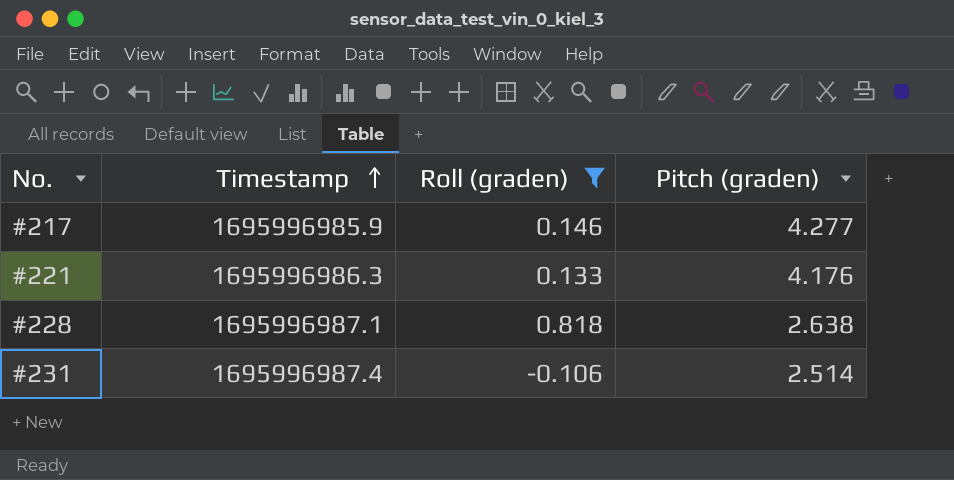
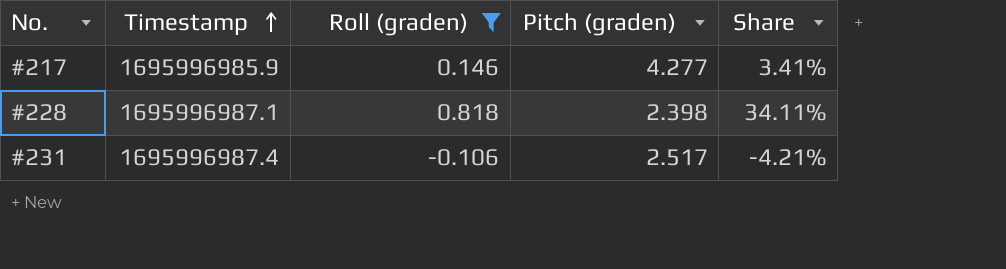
column Share | formula: none -> [Roll (graden)] / [Pitch (graden)]
row #221: 1695996986.3 | 0.133 | 4.176 -> none
#228 | Pitch (graden): 2.638 -> 2.398
#231 | Pitch (graden): 2.514 -> 2.517

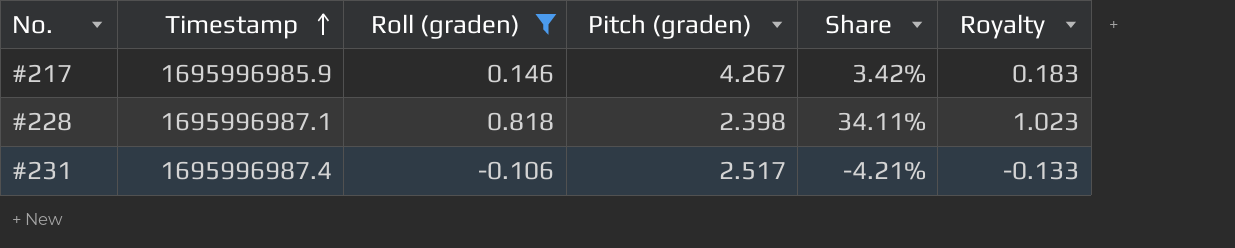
column Royalty | formula: none -> [Roll (graden)] * 1.25
#217 | Pitch (graden): 4.277 -> 4.267
#217 | Share: 3.41% -> 3.42%

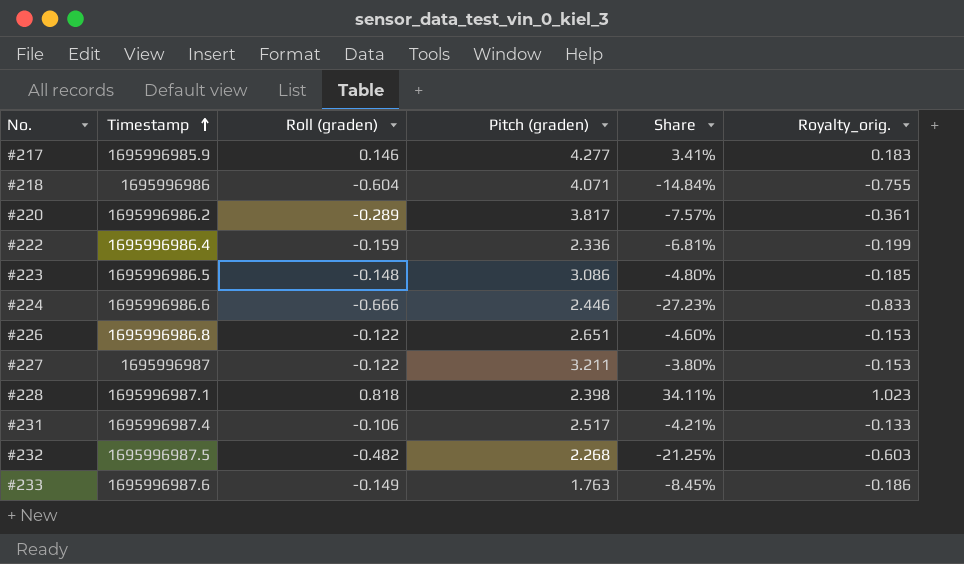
filter: Roll (graden) >= -0.106 -> none
column name: Royalty -> Royalty_orig.
#217 | Pitch (graden): 4.267 -> 4.277
#217 | Share: 3.42% -> 3.41%

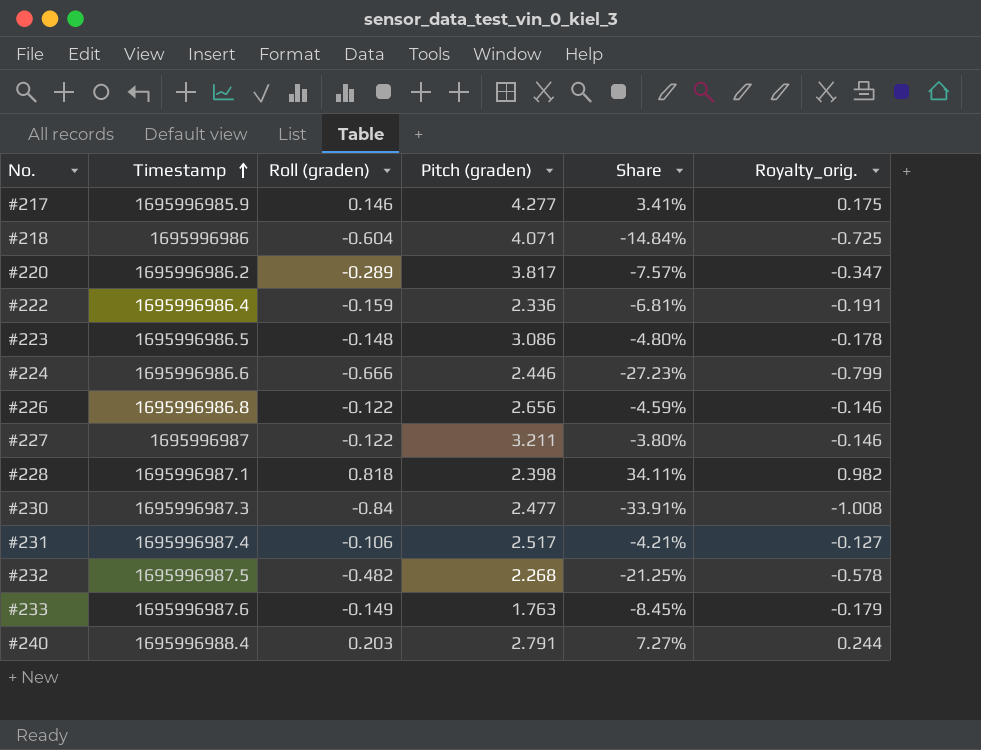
column Royalty_orig. | formula: [Roll (graden)] * 1.25 -> [Roll (graden)] * 1.2
#226 | Pitch (graden): 2.651 -> 2.656
#226 | Share: -4.60% -> -4.59%
row #230: none -> 1695996987.3 | -0.84 | 2.477 | -33.91% | -1.008
row #240: none -> 1695996988.4 | 0.203 | 2.791 | 7.27% | 0.244

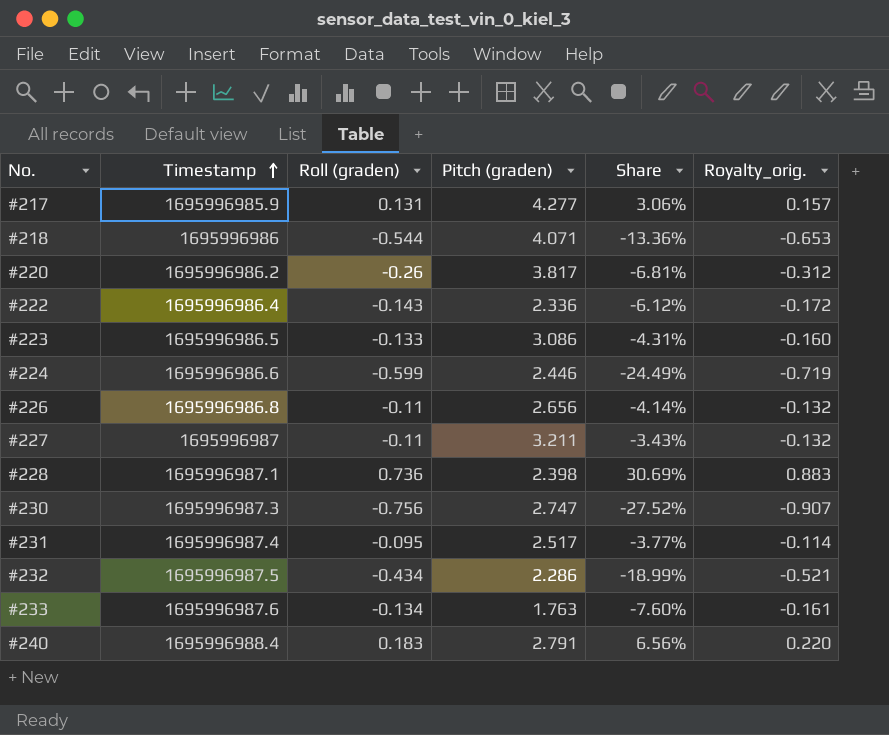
#217 | Roll (graden): 0.146 -> 0.131
#217 | Share: 3.41% -> 3.06%
#217 | Royalty_orig.: 0.175 -> 0.157
#218 | Roll (graden): -0.604 -> -0.544
#218 | Share: -14.84% -> -13.36%
#218 | Royalty_orig.: -0.725 -> -0.653
#220 | Roll (graden): -0.289 -> -0.26
#220 | Share: -7.57% -> -6.81%
#220 | Royalty_orig.: -0.347 -> -0.312
#222 | Roll (graden): -0.159 -> -0.143
#222 | Share: -6.81% -> -6.12%
#222 | Royalty_orig.: -0.191 -> -0.172
#223 | Roll (graden): -0.148 -> -0.133
#223 | Share: -4.80% -> -4.31%
#223 | Royalty_orig.: -0.178 -> -0.160
#224 | Roll (graden): -0.666 -> -0.599
#224 | Share: -27.23% -> -24.49%
#224 | Royalty_orig.: -0.799 -> -0.719
#226 | Roll (graden): -0.122 -> -0.11
#226 | Share: -4.59% -> -4.14%
#226 | Royalty_orig.: -0.146 -> -0.132
#227 | Roll (graden): -0.122 -> -0.11
#227 | Share: -3.80% -> -3.43%
#227 | Royalty_orig.: -0.146 -> -0.132
#228 | Roll (graden): 0.818 -> 0.736
#228 | Share: 34.11% -> 30.69%
#228 | Royalty_orig.: 0.982 -> 0.883
#230 | Roll (graden): -0.84 -> -0.756
#230 | Pitch (graden): 2.477 -> 2.747
#230 | Share: -33.91% -> -27.52%
#230 | Royalty_orig.: -1.008 -> -0.907
#231 | Roll (graden): -0.106 -> -0.095
#231 | Share: -4.21% -> -3.77%
#231 | Royalty_orig.: -0.127 -> -0.114
#232 | Roll (graden): -0.482 -> -0.434
#232 | Pitch (graden): 2.268 -> 2.286
#232 | Share: -21.25% -> -18.99%
#232 | Royalty_orig.: -0.578 -> -0.521
#233 | Roll (graden): -0.149 -> -0.134
#233 | Share: -8.45% -> -7.60%
#233 | Royalty_orig.: -0.179 -> -0.161
#240 | Roll (graden): 0.203 -> 0.183
#240 | Share: 7.27% -> 6.56%
#240 | Royalty_orig.: 0.244 -> 0.220

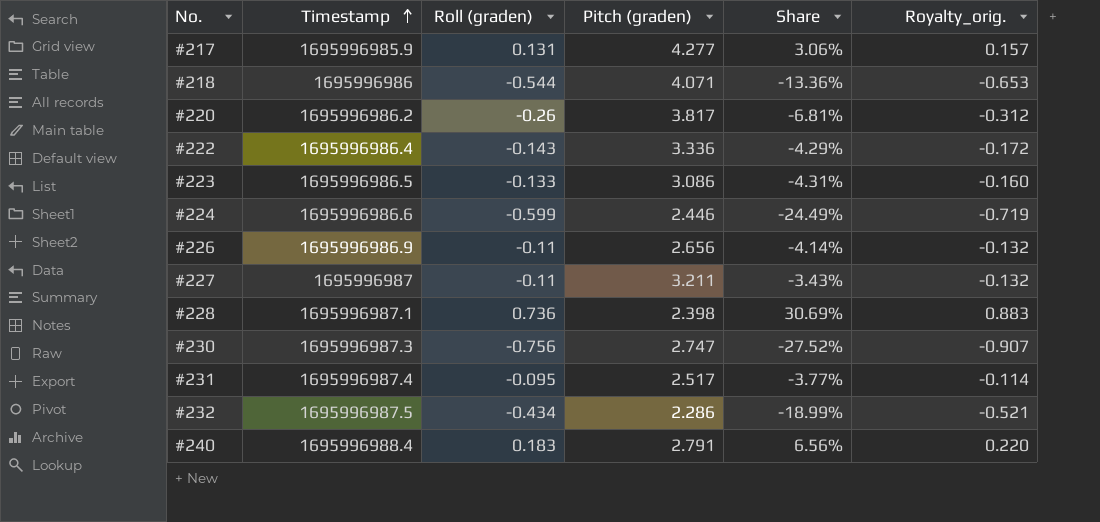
row #233: 1695996987.6 | -0.134 | 1.763 | -7.60% | -0.161 -> none
#222 | Pitch (graden): 2.336 -> 3.336
#222 | Share: -6.12% -> -4.29%
#226 | Timestamp: 1695996986.8 -> 1695996986.9

